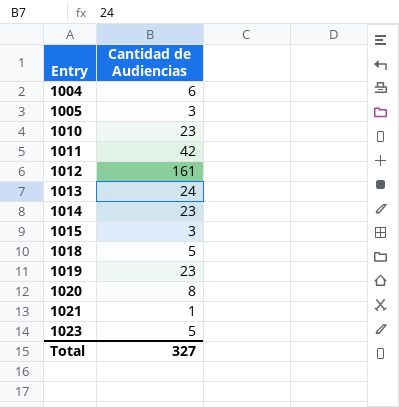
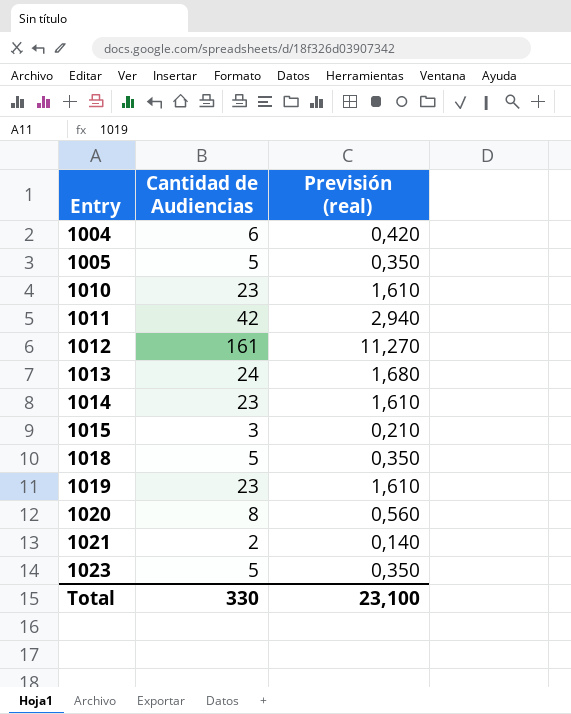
column Previsión (real) | formula: none -> [Cantidad de Audiencias] * 0,07
1005 | Cantidad de Audiencias: 3 -> 5
1021 | Cantidad de Audiencias: 1 -> 2
Total | Cantidad de Audiencias: 327 -> 330

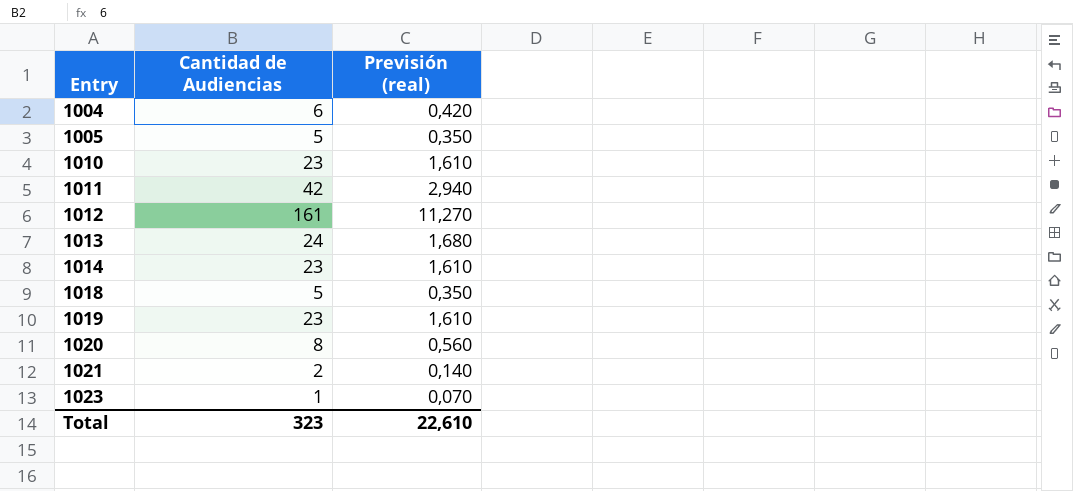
row 1015: 3 | 0,210 -> none
1023 | Cantidad de Audiencias: 5 -> 1
1023 | Previsión (real): 0,350 -> 0,070
Total | Cantidad de Audiencias: 330 -> 323
Total | Previsión (real): 23,100 -> 22,610

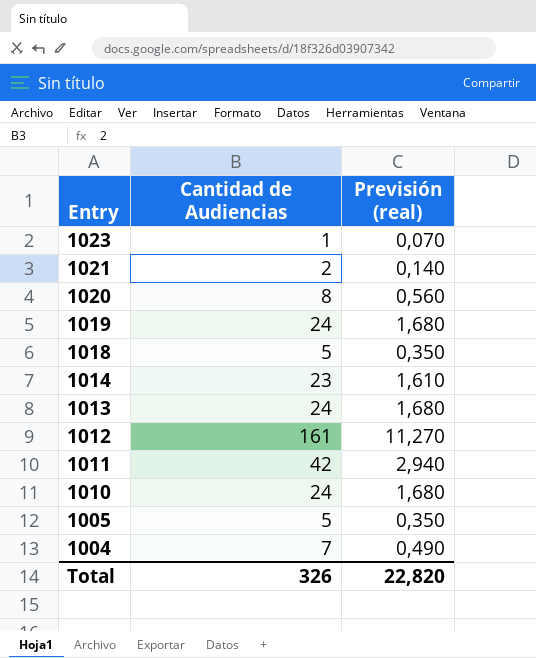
row order: Entry ascending -> Entry descending
1019 | Cantidad de Audiencias: 23 -> 24
1019 | Previsión (real): 1,610 -> 1,680
1010 | Cantidad de Audiencias: 23 -> 24
1010 | Previsión (real): 1,610 -> 1,680
1004 | Cantidad de Audiencias: 6 -> 7
1004 | Previsión (real): 0,420 -> 0,490
Total | Cantidad de Audiencias: 323 -> 326
Total | Previsión (real): 22,610 -> 22,820

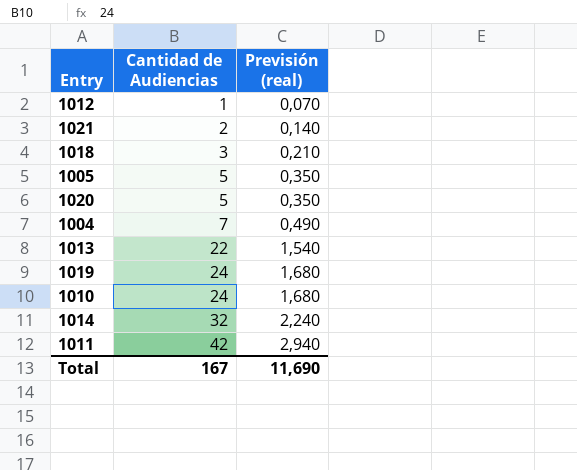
row order: Entry descending -> Cantidad de Audiencias ascending
row 1023: 1 | 0,070 -> none
1012 | Cantidad de Audiencias: 161 -> 1
1012 | Previsión (real): 11,270 -> 0,070
1018 | Cantidad de Audiencias: 5 -> 3
1018 | Previsión (real): 0,350 -> 0,210
1020 | Cantidad de Audiencias: 8 -> 5
1020 | Previsión (real): 0,560 -> 0,350
1013 | Cantidad de Audiencias: 24 -> 22
1013 | Previsión (real): 1,680 -> 1,540
1014 | Cantidad de Audiencias: 23 -> 32
1014 | Previsión (real): 1,610 -> 2,240
Total | Cantidad de Audiencias: 326 -> 167
Total | Previsión (real): 22,820 -> 11,690

